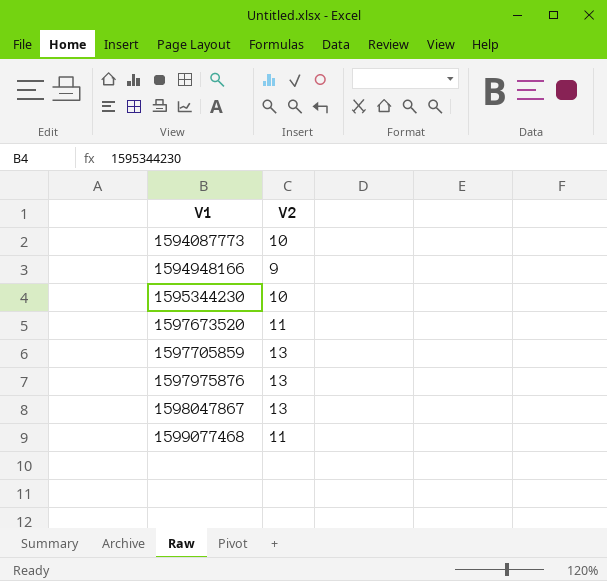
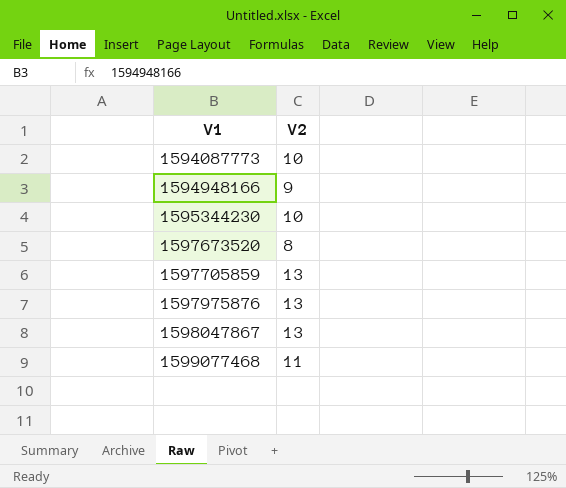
1597673520 | V2: 11 -> 8

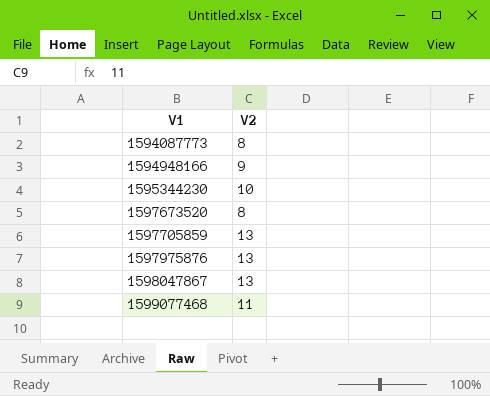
1594087773 | V2: 10 -> 8

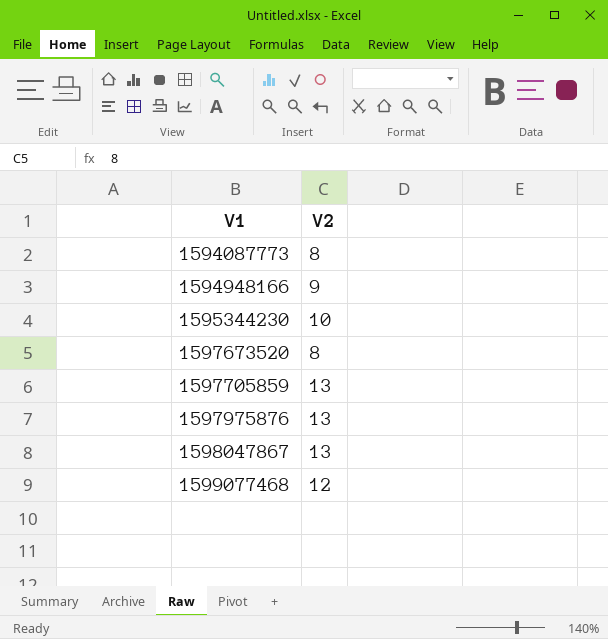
1599077468 | V2: 11 -> 12

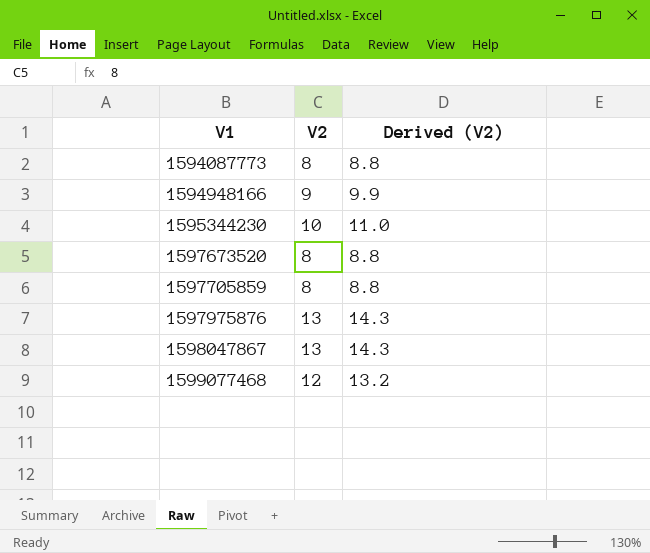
column Derived (V2) | formula: none -> [V2] * 1.1
1597705859 | V2: 13 -> 8

